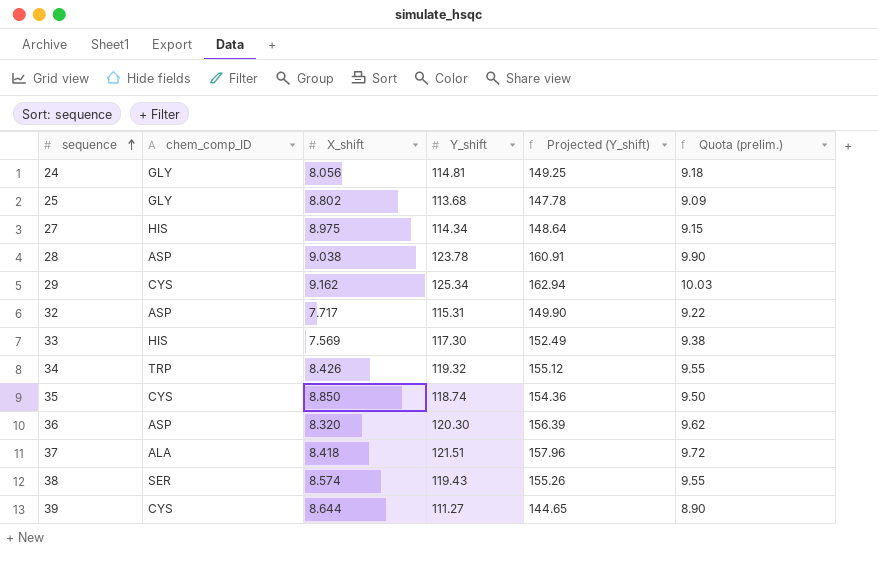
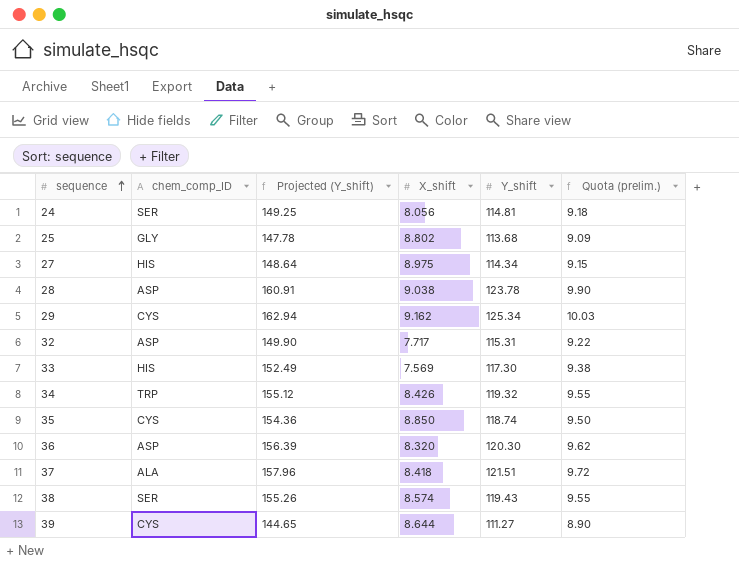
column Projected (Y_shift) | position: 5 -> 3
24 | chem_comp_ID: GLY -> SER

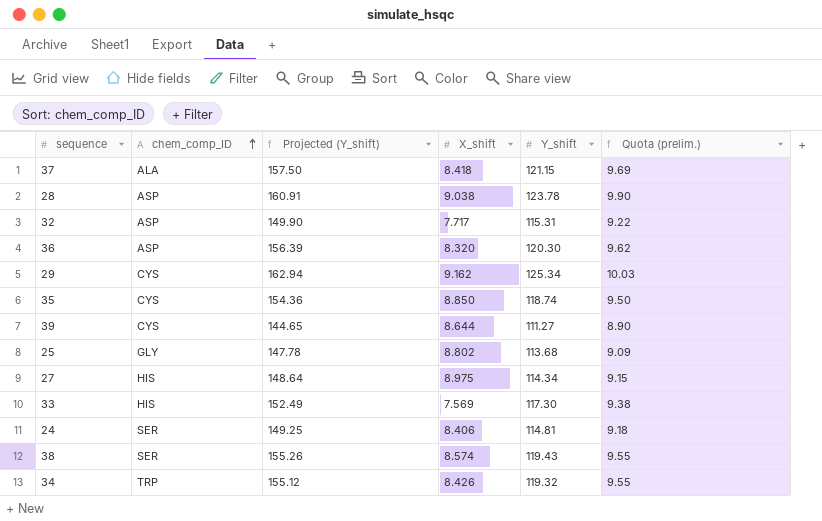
row order: sequence ascending -> chem_comp_ID ascending
37 | Projected (Y_shift): 157.96 -> 157.50
37 | Y_shift: 121.51 -> 121.15
37 | Quota (prelim.): 9.72 -> 9.69
24 | X_shift: 8.056 -> 8.406

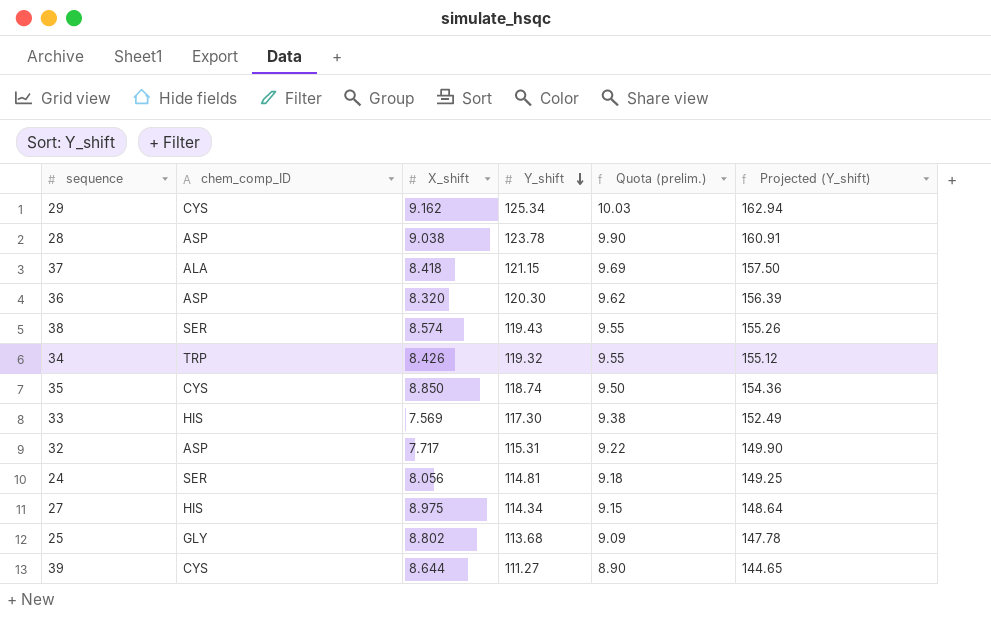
row order: chem_comp_ID ascending -> Y_shift descending
column Projected (Y_shift) | position: 3 -> 6
24 | X_shift: 8.406 -> 8.056

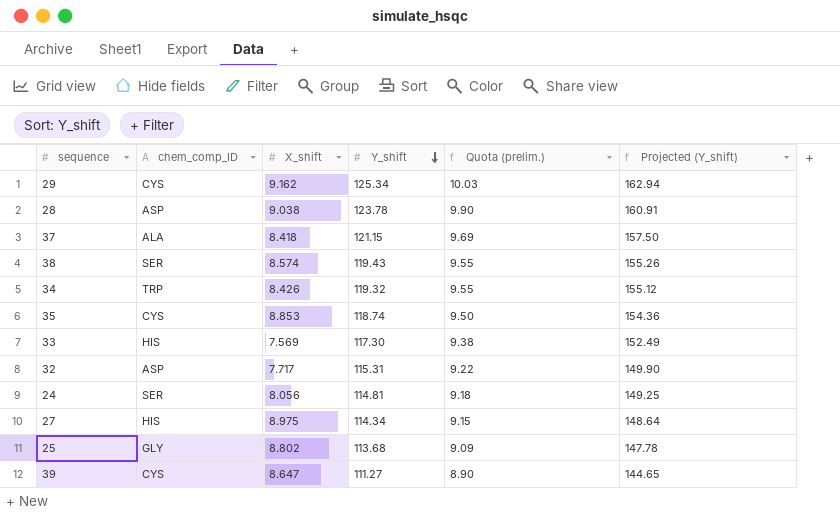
row 36: ASP | 8.320 | 120.30 | 9.62 | 156.39 -> none
35 | X_shift: 8.850 -> 8.853
39 | X_shift: 8.644 -> 8.647

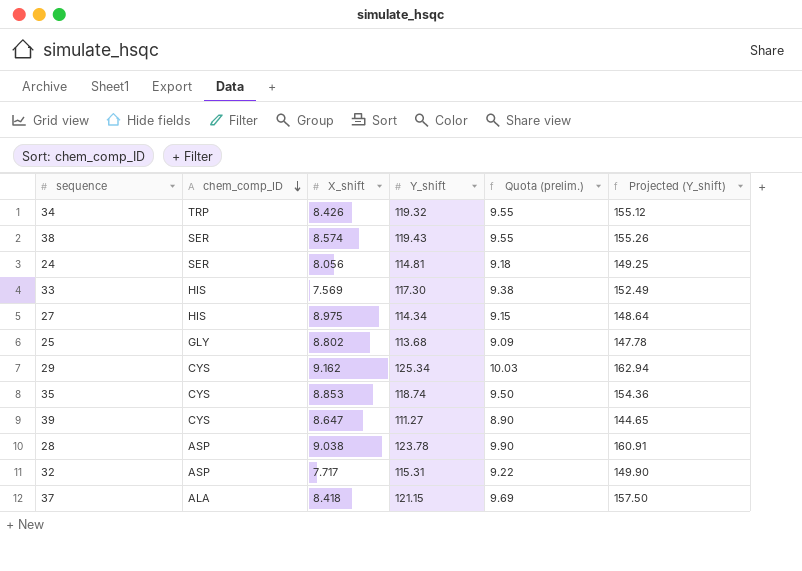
row order: Y_shift descending -> chem_comp_ID descending

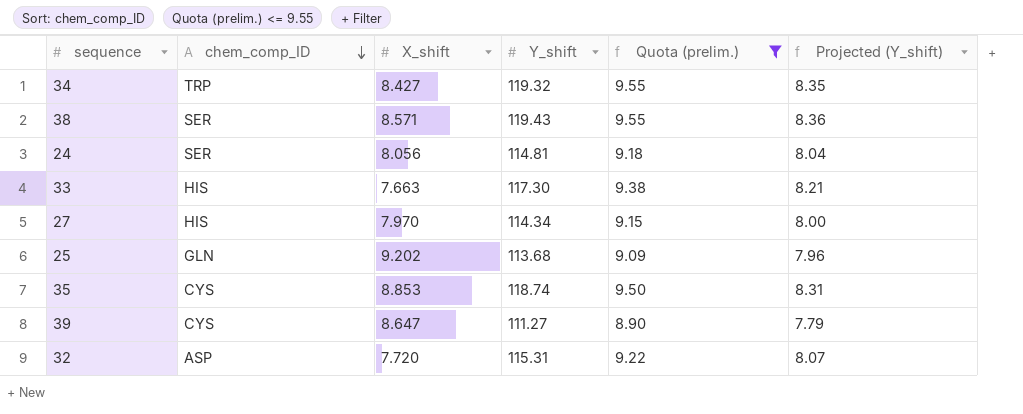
filter: none -> Quota (prelim.) <= 9.55
column Projected (Y_shift) | formula: [Y_shift] * 1.3 -> [Y_shift] * 0.07
34 | X_shift: 8.426 -> 8.427
38 | X_shift: 8.574 -> 8.571
33 | X_shift: 7.569 -> 7.663
27 | X_shift: 8.975 -> 7.970
25 | chem_comp_ID: GLY -> GLN
25 | X_shift: 8.802 -> 9.202
32 | X_shift: 7.717 -> 7.720

